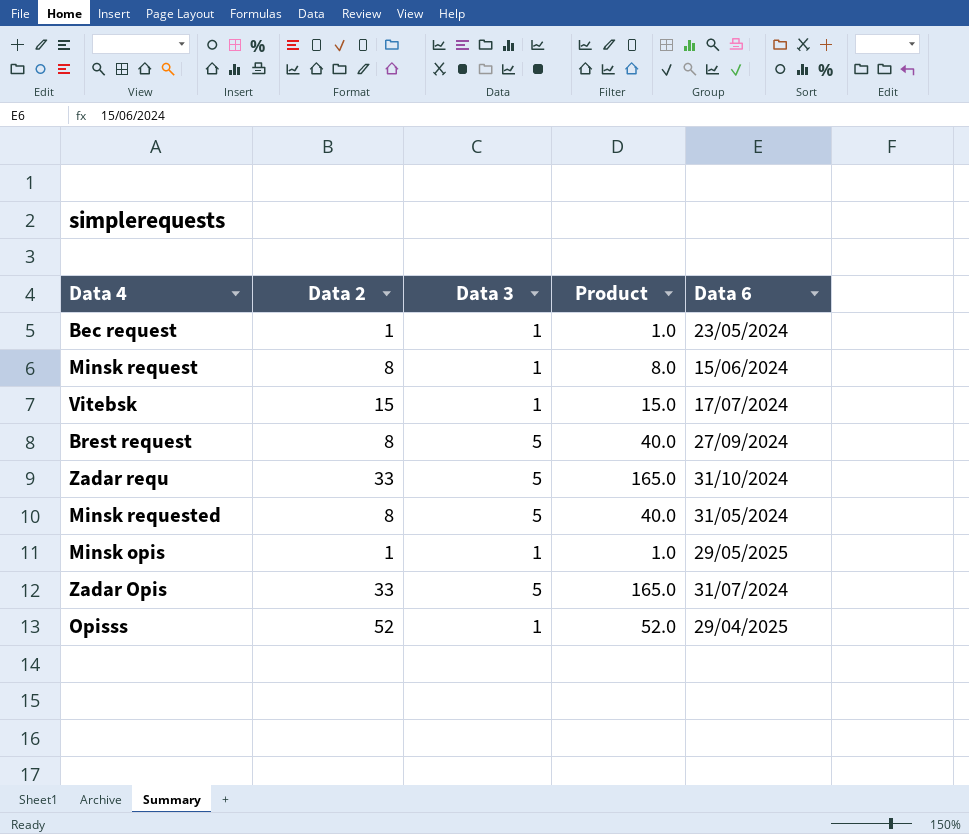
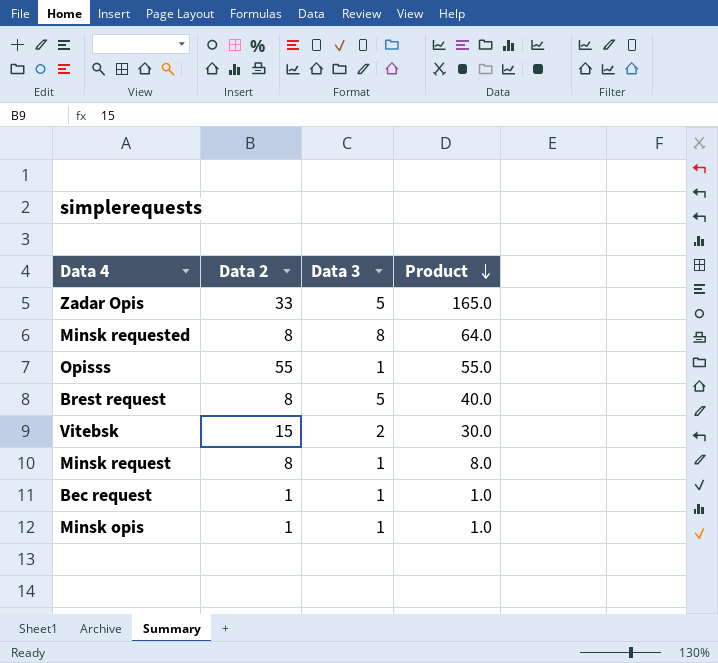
row order: none -> Product descending
column Data 6 | position: 5 -> none
row Zadar requ: 33 | 5 | 165.0 | 31/10/2024 -> none
Minsk requested | Data 3: 5 -> 8
Minsk requested | Product: 40.0 -> 64.0
Opisss | Data 2: 52 -> 55
Opisss | Product: 52.0 -> 55.0
Vitebsk | Data 3: 1 -> 2
Vitebsk | Product: 15.0 -> 30.0

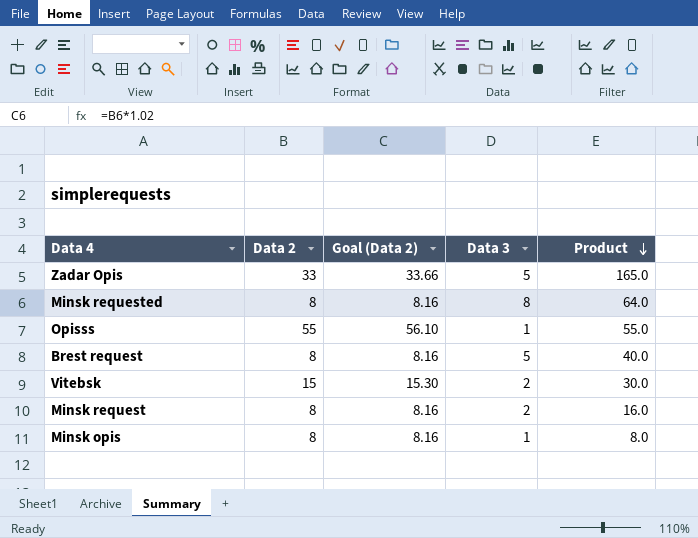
column Goal (Data 2) | formula: none -> [Data 2] * 1.02
row Bec request: 1 | 1 | 1.0 -> none
Minsk request | Data 3: 1 -> 2
Minsk request | Product: 8.0 -> 16.0
Minsk opis | Data 2: 1 -> 8
Minsk opis | Product: 1.0 -> 8.0

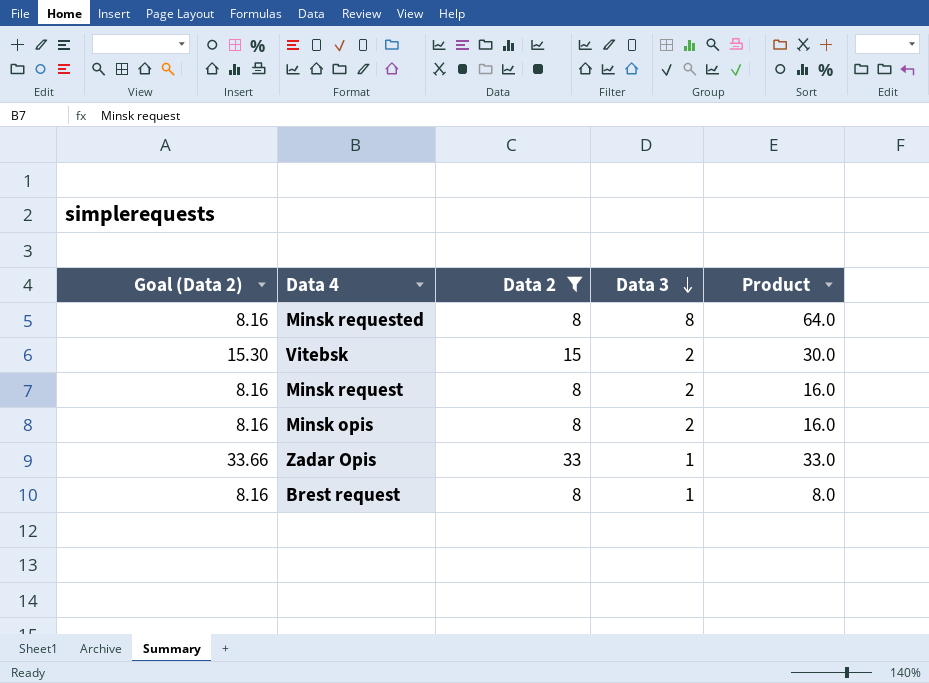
filter: none -> Data 2 != 55
row order: Product descending -> Data 3 descending
column Goal (Data 2) | position: 3 -> 1
Minsk opis | Data 3: 1 -> 2
Minsk opis | Product: 8.0 -> 16.0
Zadar Opis | Data 3: 5 -> 1
Zadar Opis | Product: 165.0 -> 33.0
Brest request | Data 3: 5 -> 1
Brest request | Product: 40.0 -> 8.0

